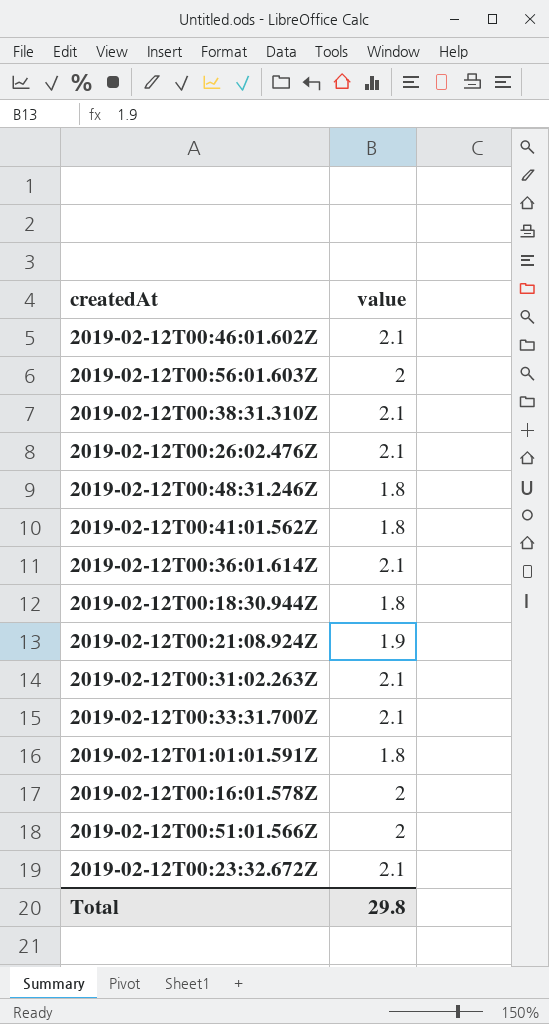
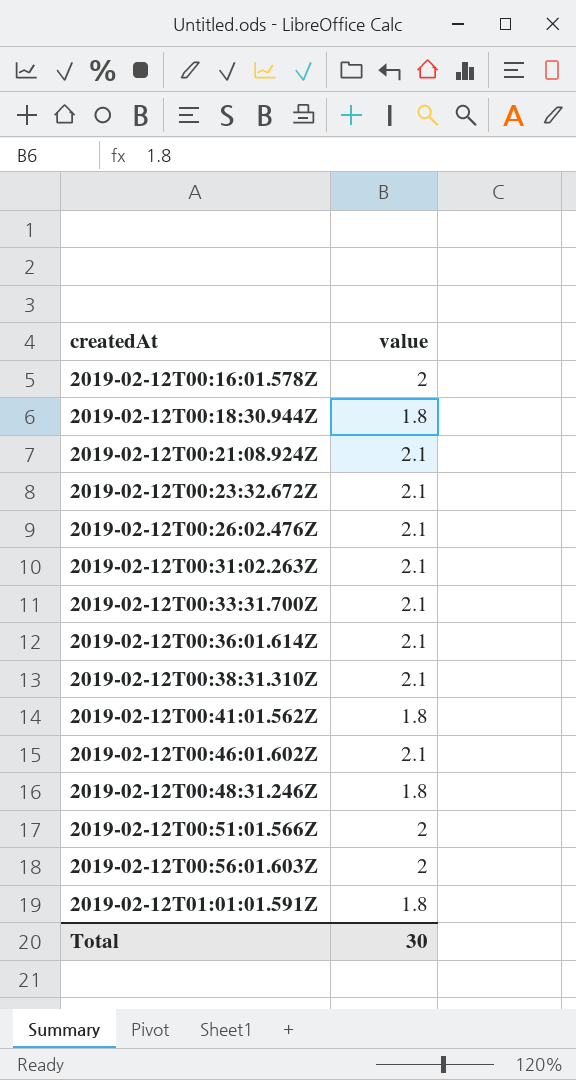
row order: none -> createdAt ascending
2019-02-12T00:21:08.924Z | value: 1.9 -> 2.1
Total | value: 29.8 -> 30

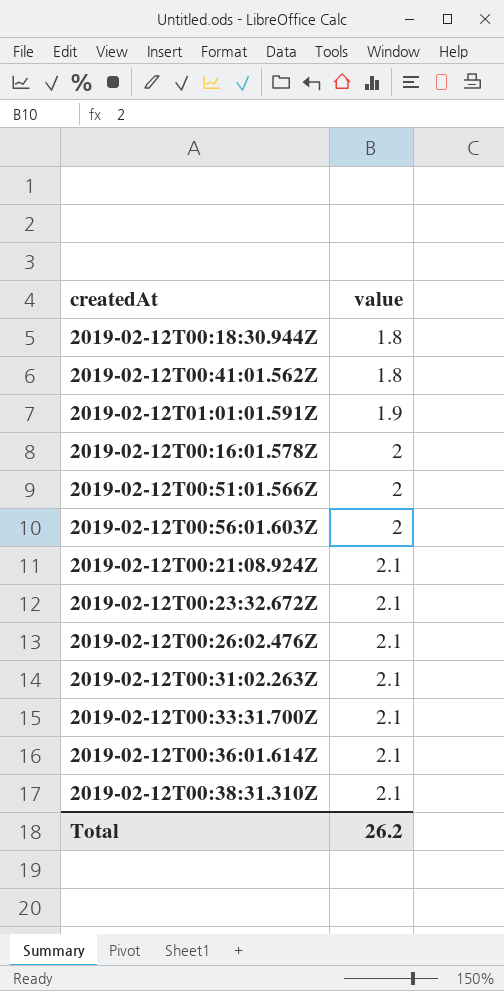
row order: createdAt ascending -> value ascending
row 2019-02-12T00:46:01.602Z: 2.1 -> none
row 2019-02-12T00:48:31.246Z: 1.8 -> none
2019-02-12T01:01:01.591Z | value: 1.8 -> 1.9
Total | value: 30 -> 26.2

